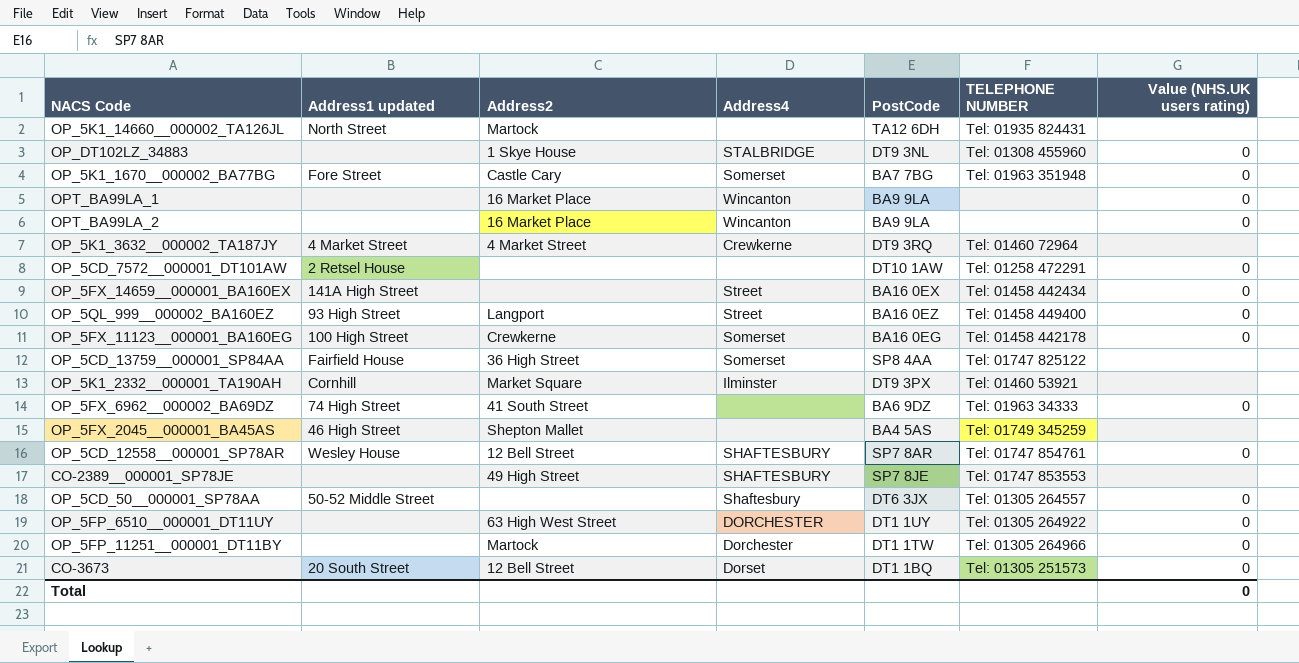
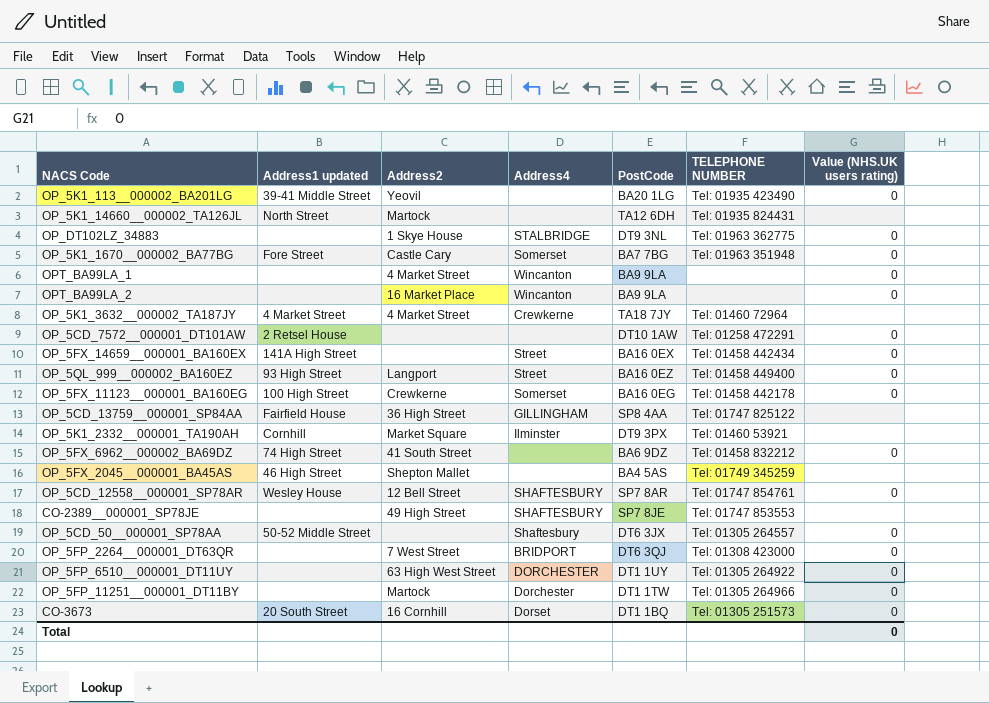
row OP_5K1_113__000002_BA201LG: none -> 39-41 Middle Street | Yeovil | none | BA20 1LG | Tel: 01935 423490 | 0
OP_DT102LZ_34883 | TELEPHONE NUMBER: Tel: 01308 455960 -> Tel: 01963 362775
OPT_BA99LA_1 | Address2: 16 Market Place -> 4 Market Street
OP_5K1_3632__000002_TA187JY | PostCode: DT9 3RQ -> TA18 7JY
OP_5CD_13759__000001_SP84AA | Address4: Somerset -> GILLINGHAM
OP_5FX_6962__000002_BA69DZ | TELEPHONE NUMBER: Tel: 01963 34333 -> Tel: 01458 832212
row OP_5FP_2264__000001_DT63QR: none -> none | 7 West Street | BRIDPORT | DT6 3QJ | Tel: 01308 423000 | 0
CO-3673 | Address2: 12 Bell Street -> 16 Cornhill

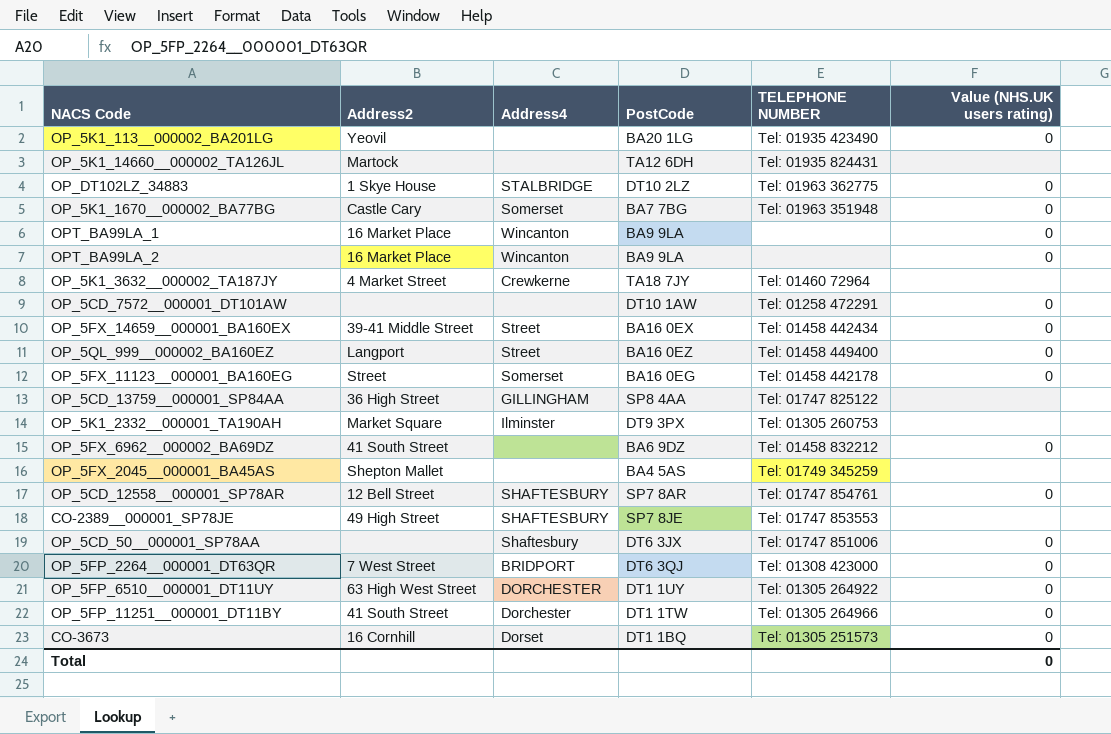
column Address1 updated | position: 2 -> none
OP_DT102LZ_34883 | PostCode: DT9 3NL -> DT10 2LZ
OPT_BA99LA_1 | Address2: 4 Market Street -> 16 Market Place
OP_5FX_14659__000001_BA160EX | Address2: none -> 39-41 Middle Street
OP_5FX_11123__000001_BA160EG | Address2: Crewkerne -> Street
OP_5K1_2332__000001_TA190AH | TELEPHONE NUMBER: Tel: 01460 53921 -> Tel: 01305 260753
OP_5CD_50__000001_SP78AA | TELEPHONE NUMBER: Tel: 01305 264557 -> Tel: 01747 851006
OP_5FP_11251__000001_DT11BY | Address2: Martock -> 41 South Street

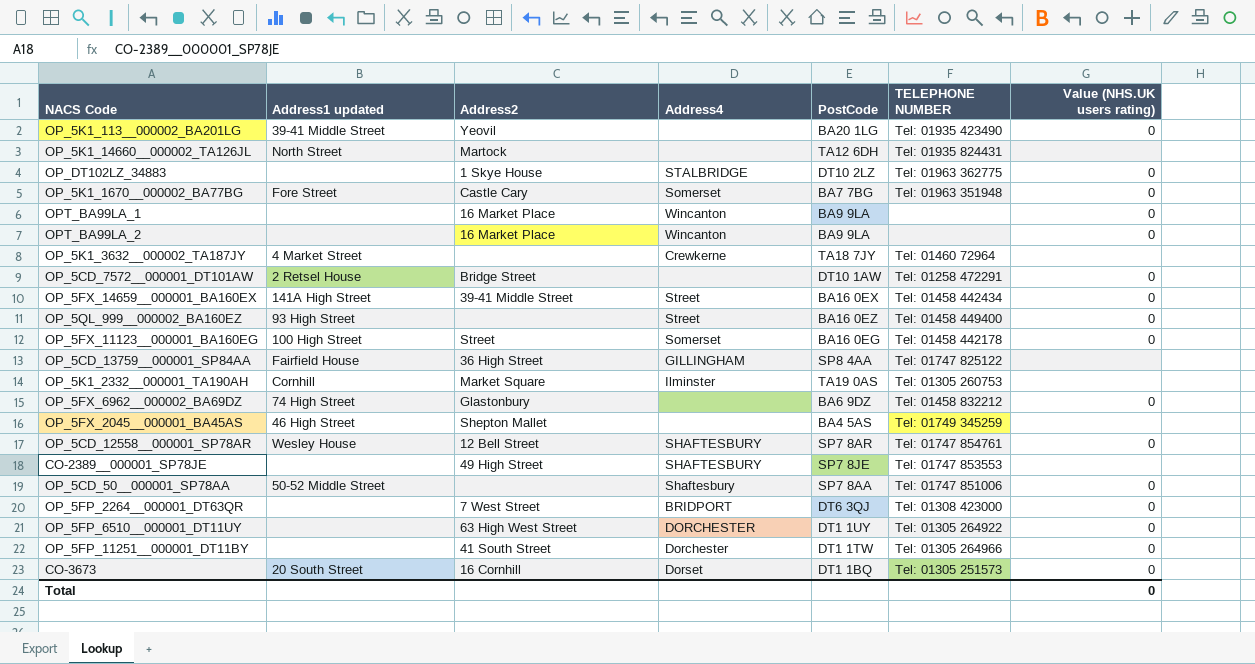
column Address1 updated | position: none -> 2
OP_5K1_3632__000002_TA187JY | Address2: 4 Market Street -> none
OP_5CD_7572__000001_DT101AW | Address2: none -> Bridge Street
OP_5QL_999__000002_BA160EZ | Address2: Langport -> none
OP_5K1_2332__000001_TA190AH | PostCode: DT9 3PX -> TA19 0AS
OP_5FX_6962__000002_BA69DZ | Address2: 41 South Street -> Glastonbury
OP_5CD_50__000001_SP78AA | PostCode: DT6 3JX -> SP7 8AA

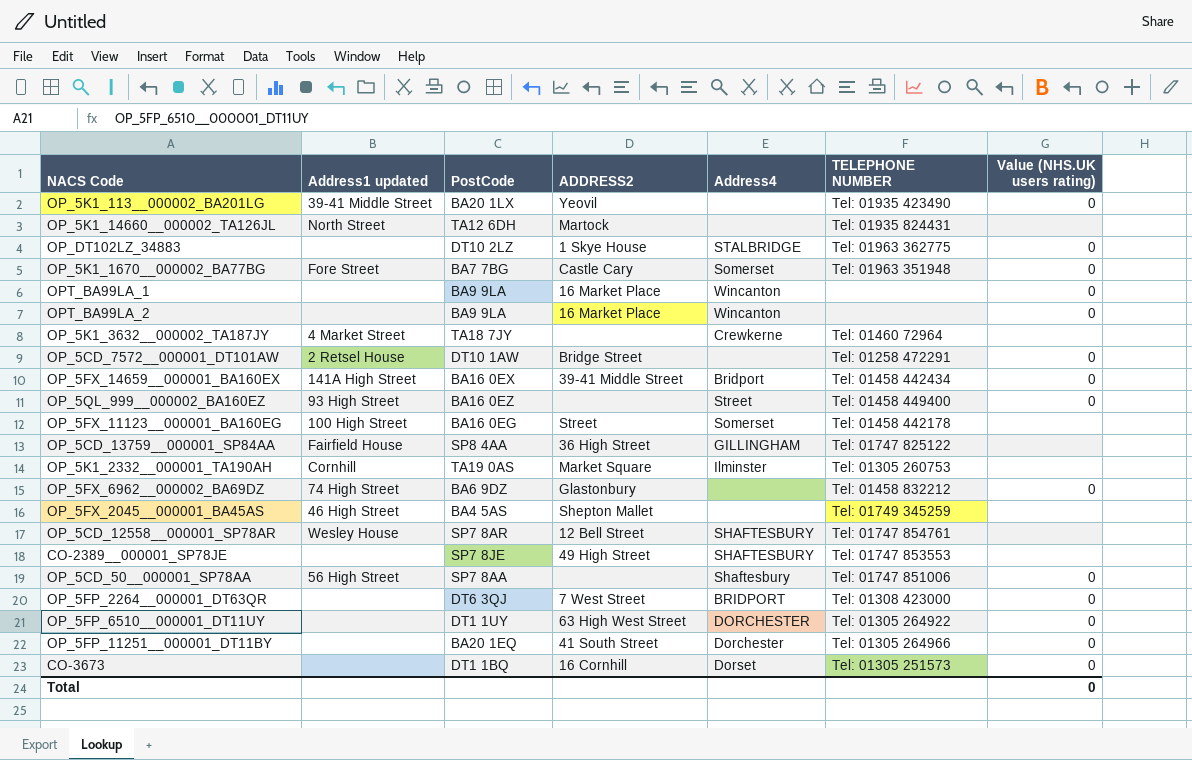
column PostCode | position: 5 -> 3
column name: Address2 -> ADDRESS2
OP_5K1_113__000002_BA201LG | PostCode: BA20 1LG -> BA20 1LX
OP_5FX_14659__000001_BA160EX | Address4: Street -> Bridport
OP_5FX_11123__000001_BA160EG | Value (NHS.UK users rating): 0 -> none
OP_5CD_12558__000001_SP78AR | Value (NHS.UK users rating): 0 -> none
OP_5CD_50__000001_SP78AA | Address1 updated: 50-52 Middle Street -> 56 High Street
OP_5FP_11251__000001_DT11BY | PostCode: DT1 1TW -> BA20 1EQ
CO-3673 | Address1 updated: 20 South Street -> none

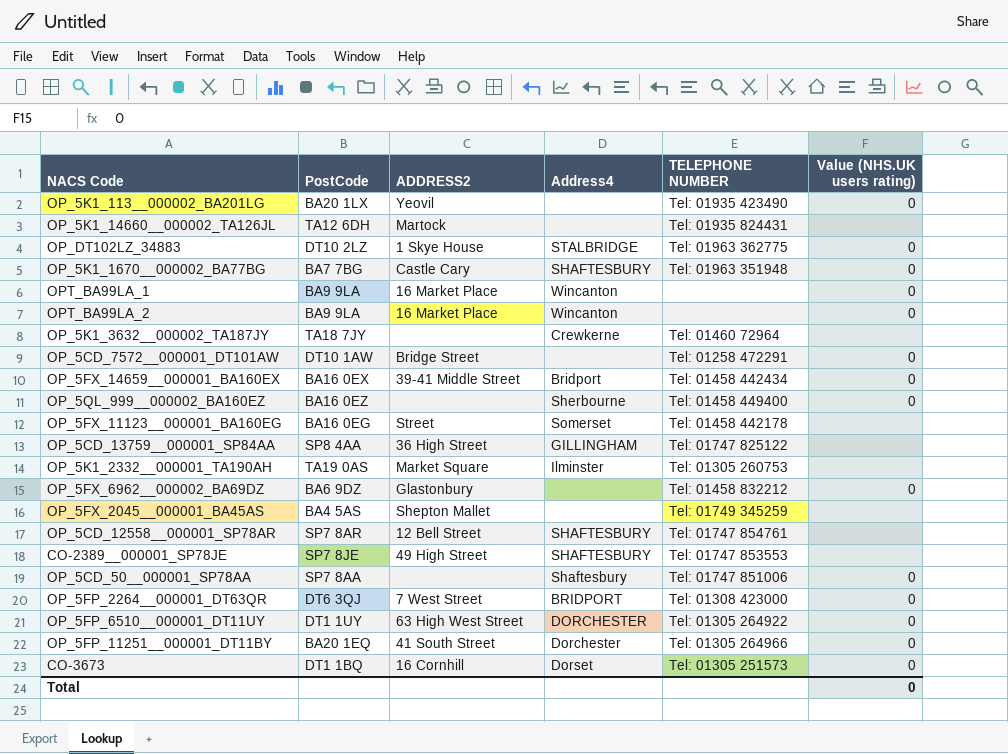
column Address1 updated | position: 2 -> none
OP_5K1_1670__000002_BA77BG | Address4: Somerset -> SHAFTESBURY
OP_5QL_999__000002_BA160EZ | Address4: Street -> Sherbourne

